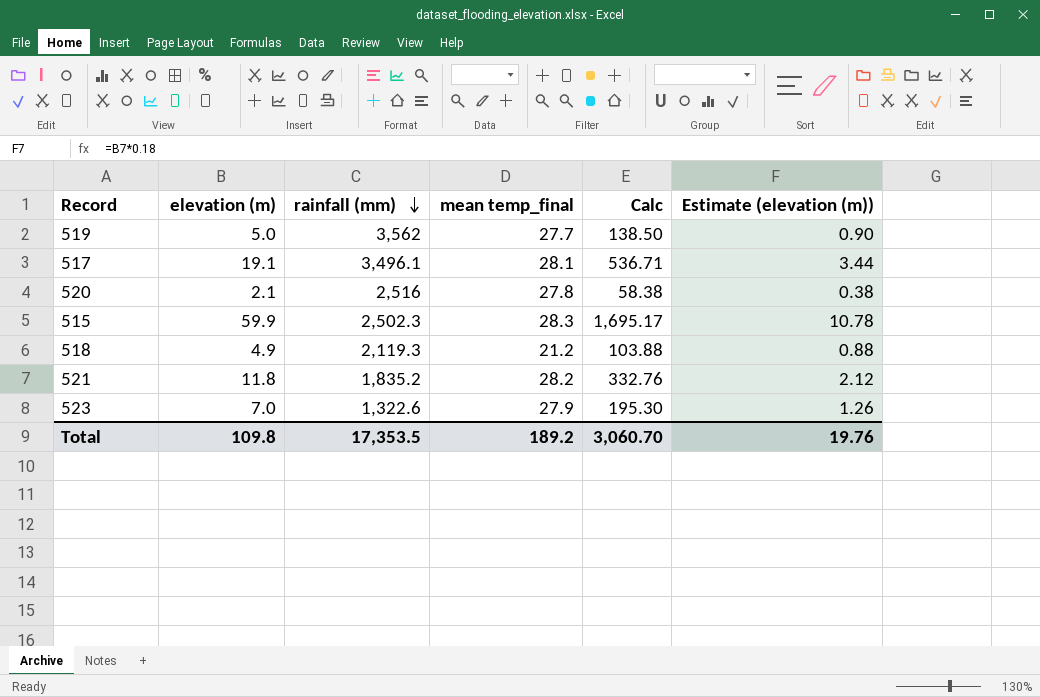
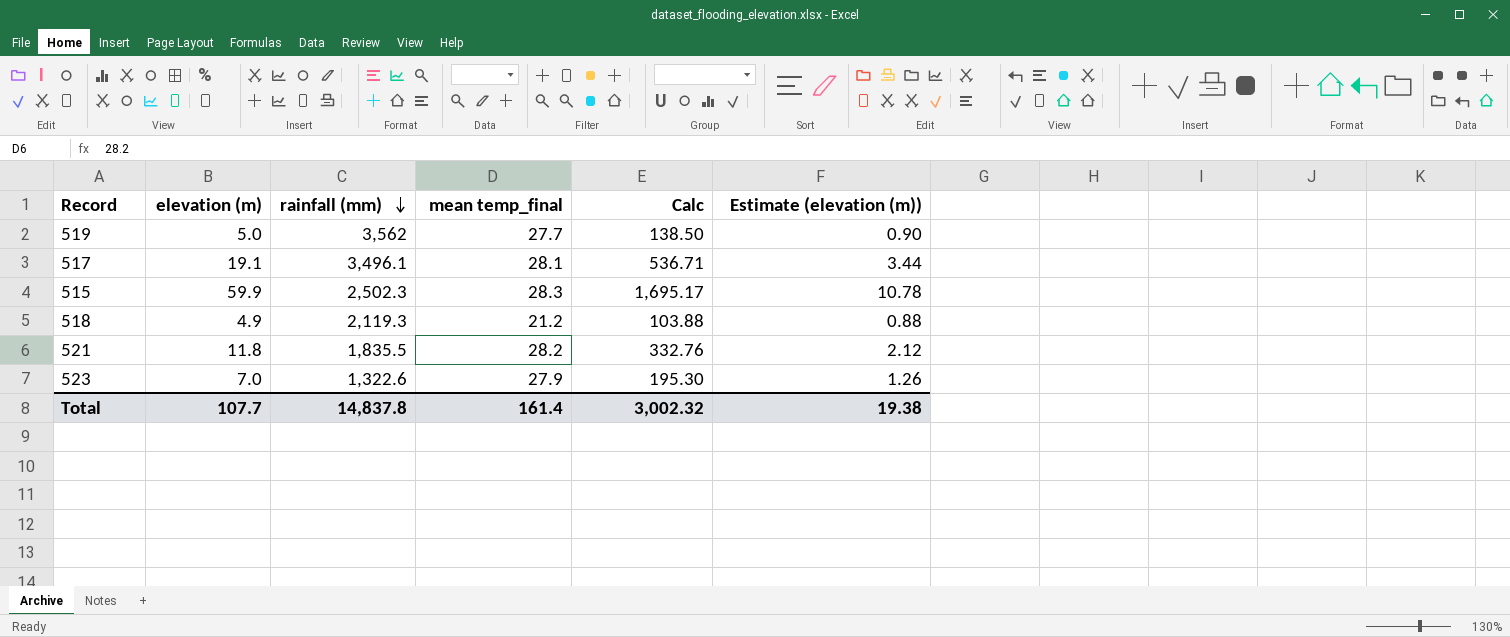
row 520: 2.1 | 2,516 | 27.8 | 58.38 | 0.38 -> none
521 | rainfall (mm): 1,835.2 -> 1,835.5
Total | elevation (m): 109.8 -> 107.7
Total | rainfall (mm): 17,353.5 -> 14,837.8
Total | mean temp_final: 189.2 -> 161.4
Total | Calc: 3,060.70 -> 3,002.32
Total | Estimate (elevation (m)): 19.76 -> 19.38

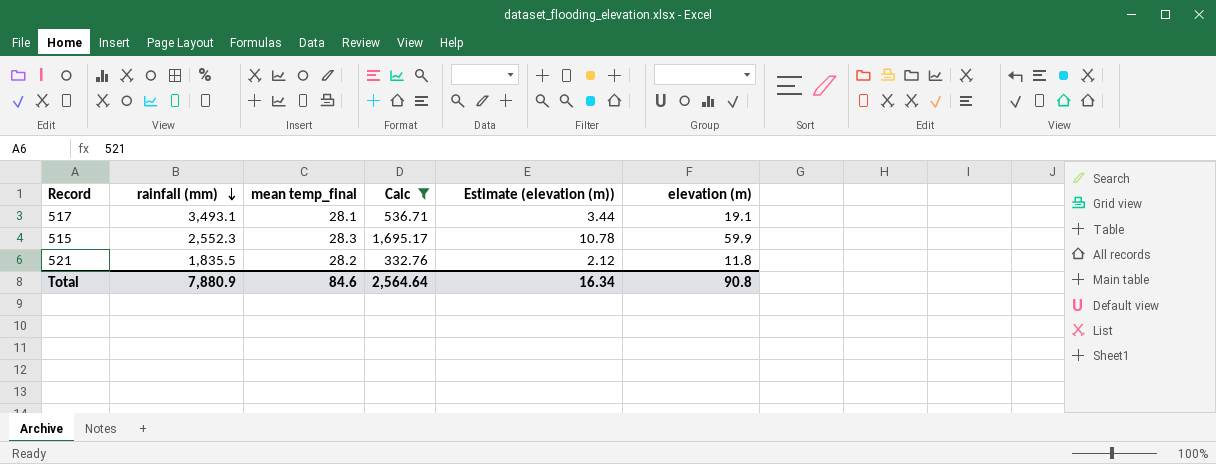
filter: none -> Calc >= 332.76
column elevation (m) | position: 2 -> 6
517 | rainfall (mm): 3,496.1 -> 3,493.1
515 | rainfall (mm): 2,502.3 -> 2,552.3
Total | rainfall (mm): 14,837.8 -> 7,880.9
Total | mean temp_final: 161.4 -> 84.6
Total | Calc: 3,002.32 -> 2,564.64
Total | Estimate (elevation (m)): 19.38 -> 16.34
Total | elevation (m): 107.7 -> 90.8

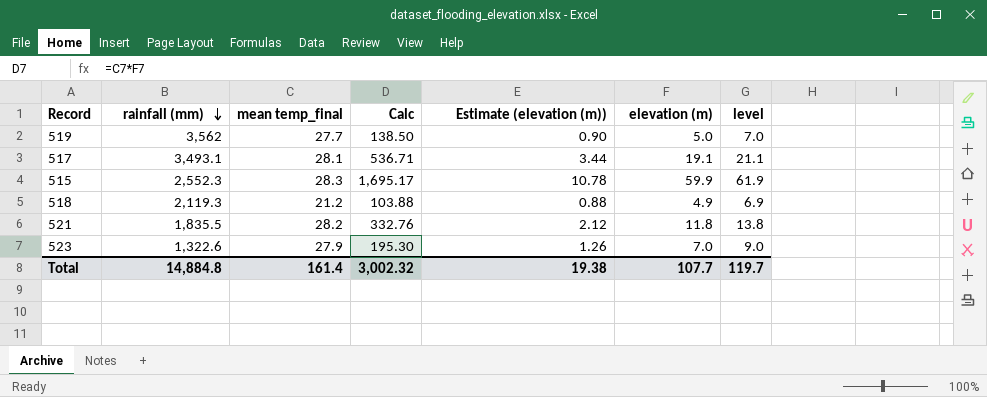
filter: Calc >= 332.76 -> none
column level | formula: none -> [elevation (m)] + 2
Total | rainfall (mm): 7,880.9 -> 14,884.8
Total | mean temp_final: 84.6 -> 161.4
Total | Calc: 2,564.64 -> 3,002.32
Total | Estimate (elevation (m)): 16.34 -> 19.38
Total | elevation (m): 90.8 -> 107.7

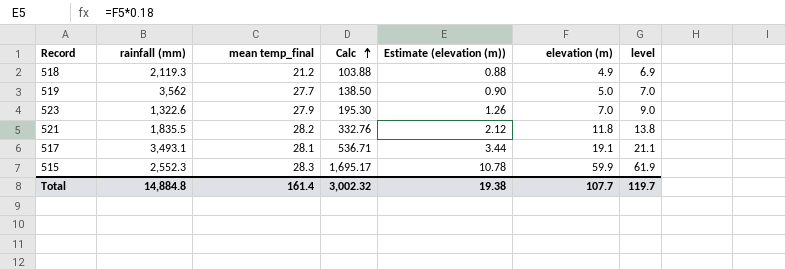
row order: rainfall (mm) descending -> Calc ascending

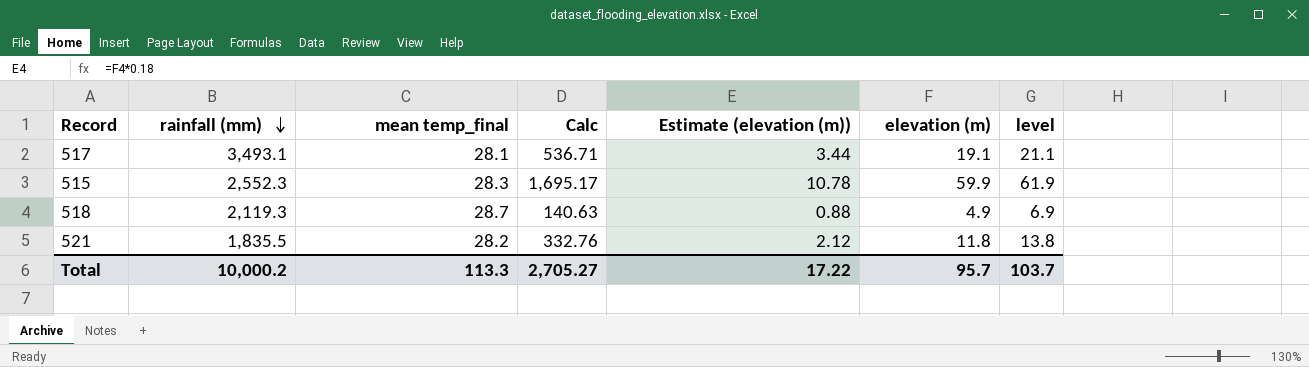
row order: Calc ascending -> rainfall (mm) descending
row 519: 3,562 | 27.7 | 138.50 | 0.90 | 5.0 | 7.0 -> none
row 523: 1,322.6 | 27.9 | 195.30 | 1.26 | 7.0 | 9.0 -> none
518 | mean temp_final: 21.2 -> 28.7
518 | Calc: 103.88 -> 140.63
Total | rainfall (mm): 14,884.8 -> 10,000.2
Total | mean temp_final: 161.4 -> 113.3
Total | Calc: 3,002.32 -> 2,705.27
Total | Estimate (elevation (m)): 19.38 -> 17.22
Total | elevation (m): 107.7 -> 95.7
Total | level: 119.7 -> 103.7

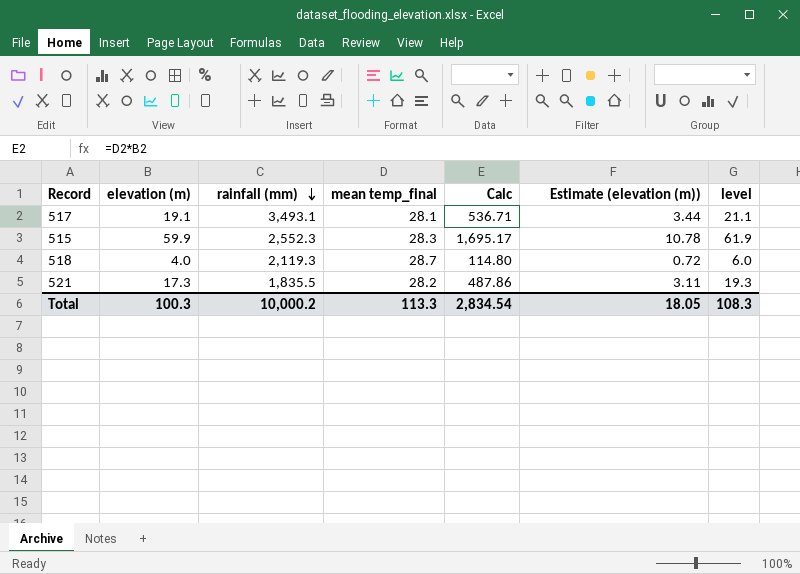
column elevation (m) | position: 6 -> 2
518 | elevation (m): 4.9 -> 4.0
518 | Calc: 140.63 -> 114.80
518 | Estimate (elevation (m)): 0.88 -> 0.72
518 | level: 6.9 -> 6.0
521 | elevation (m): 11.8 -> 17.3
521 | Calc: 332.76 -> 487.86
521 | Estimate (elevation (m)): 2.12 -> 3.11
521 | level: 13.8 -> 19.3
Total | elevation (m): 95.7 -> 100.3
Total | Calc: 2,705.27 -> 2,834.54
Total | Estimate (elevation (m)): 17.22 -> 18.05
Total | level: 103.7 -> 108.3

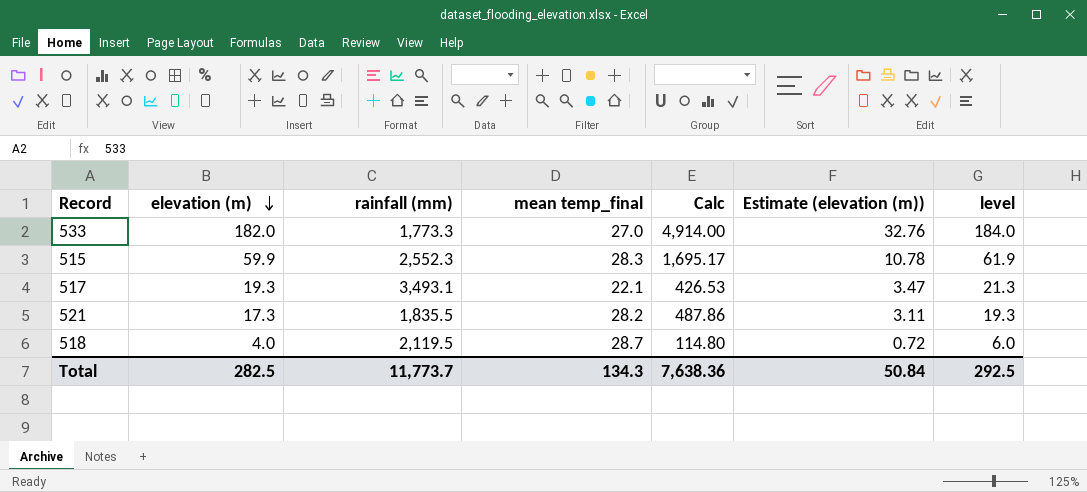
row order: rainfall (mm) descending -> elevation (m) descending
row 533: none -> 182.0 | 1,773.3 | 27.0 | 4,914.00 | 32.76 | 184.0
517 | elevation (m): 19.1 -> 19.3
517 | mean temp_final: 28.1 -> 22.1
517 | Calc: 536.71 -> 426.53
517 | Estimate (elevation (m)): 3.44 -> 3.47
517 | level: 21.1 -> 21.3
518 | rainfall (mm): 2,119.3 -> 2,119.5
Total | elevation (m): 100.3 -> 282.5
Total | rainfall (mm): 10,000.2 -> 11,773.7
Total | mean temp_final: 113.3 -> 134.3
Total | Calc: 2,834.54 -> 7,638.36
Total | Estimate (elevation (m)): 18.05 -> 50.84
Total | level: 108.3 -> 292.5

